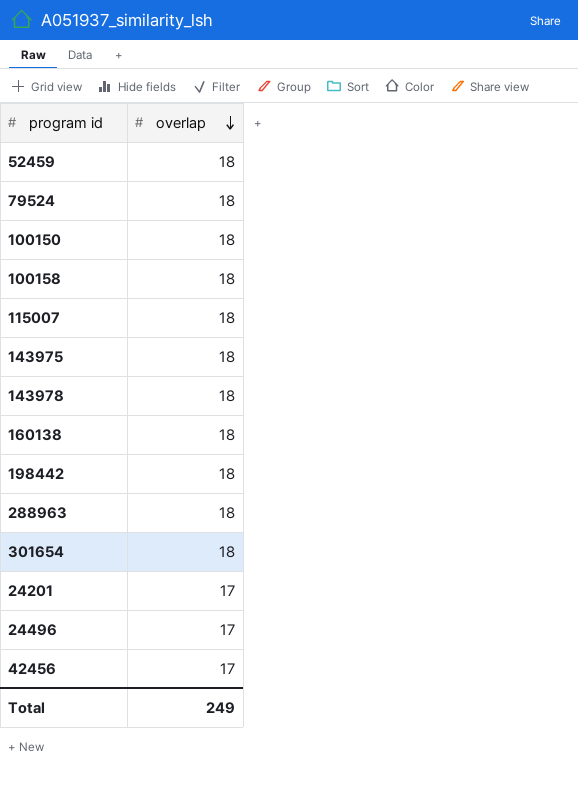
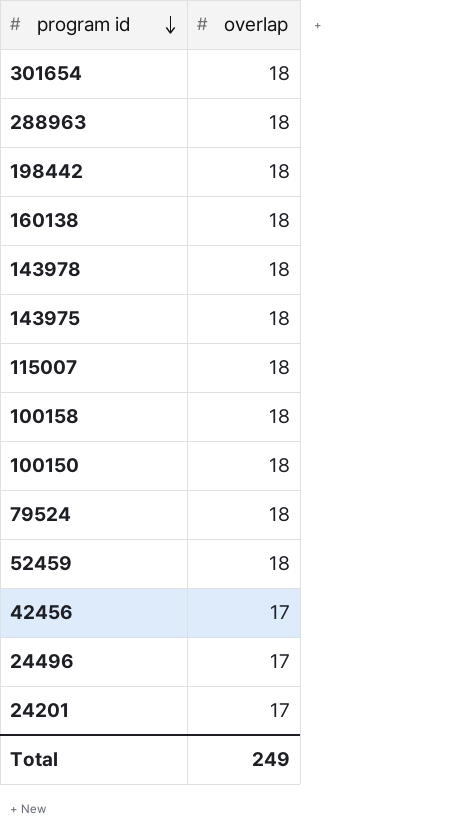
row order: overlap descending -> program id descending

